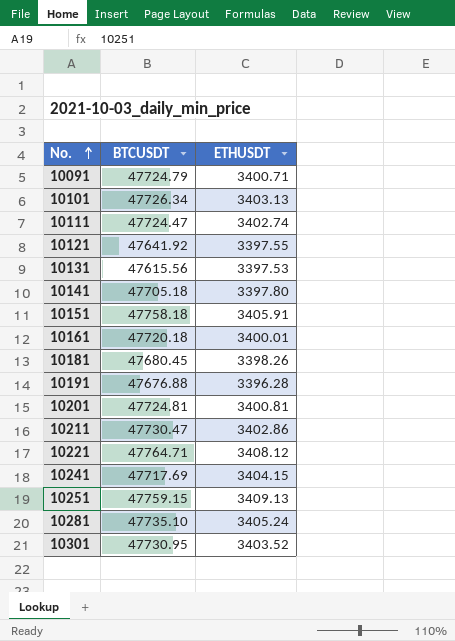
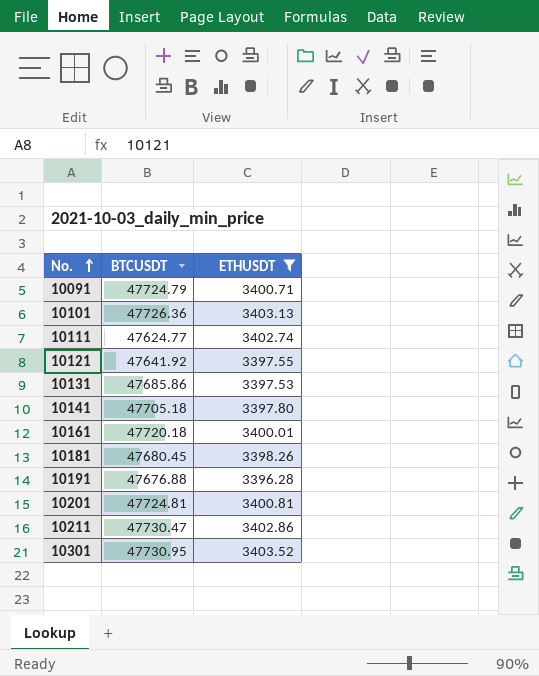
filter: none -> ETHUSDT <= 3403.52
10101 | BTCUSDT: 47726.34 -> 47726.36
10111 | BTCUSDT: 47724.47 -> 47624.77
10131 | BTCUSDT: 47615.56 -> 47685.86

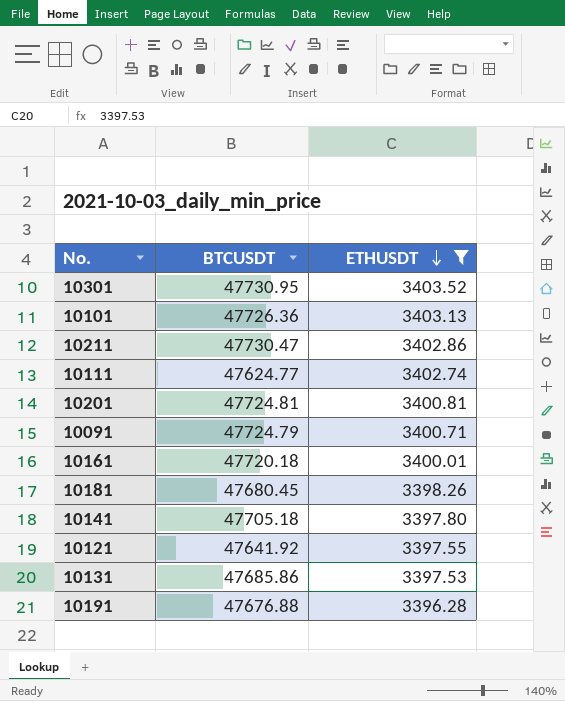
row order: No. ascending -> ETHUSDT descending

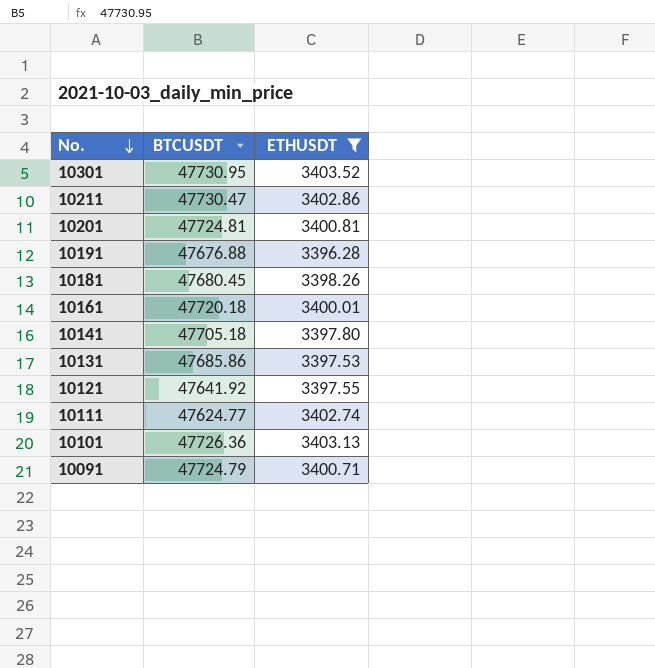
row order: ETHUSDT descending -> No. descending

